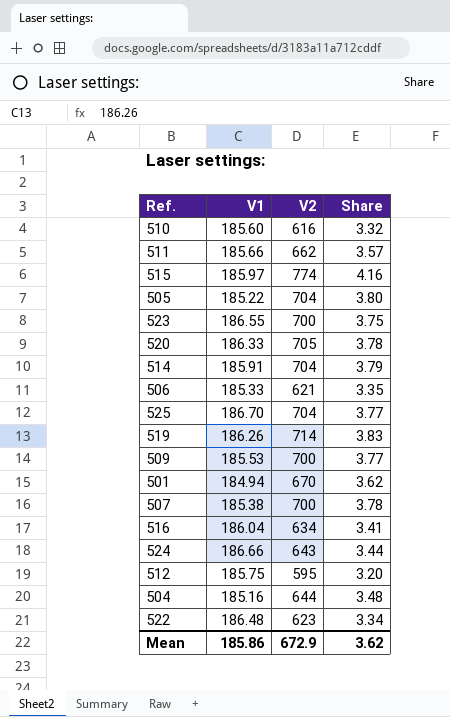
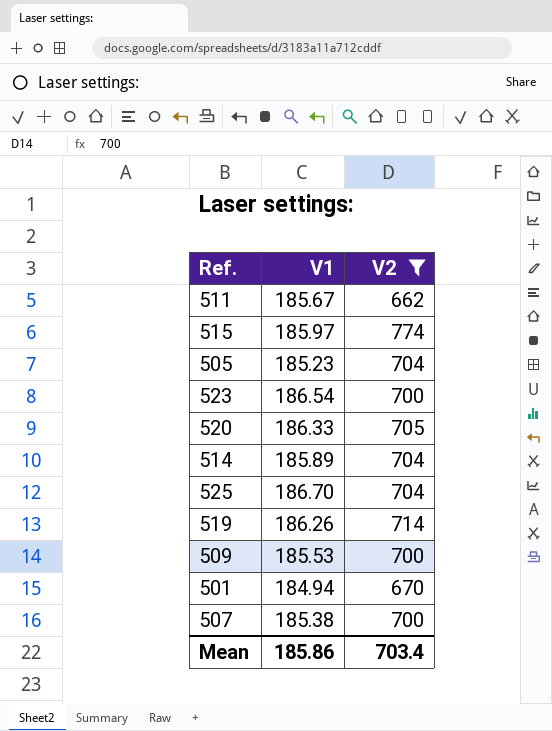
filter: none -> V2 >= 662
column Share | formula: [V2] / [V1] -> none
511 | V1: 185.66 -> 185.67
505 | V1: 185.22 -> 185.23
523 | V1: 186.55 -> 186.54
514 | V1: 185.91 -> 185.89
Mean | V2: 672.9 -> 703.4

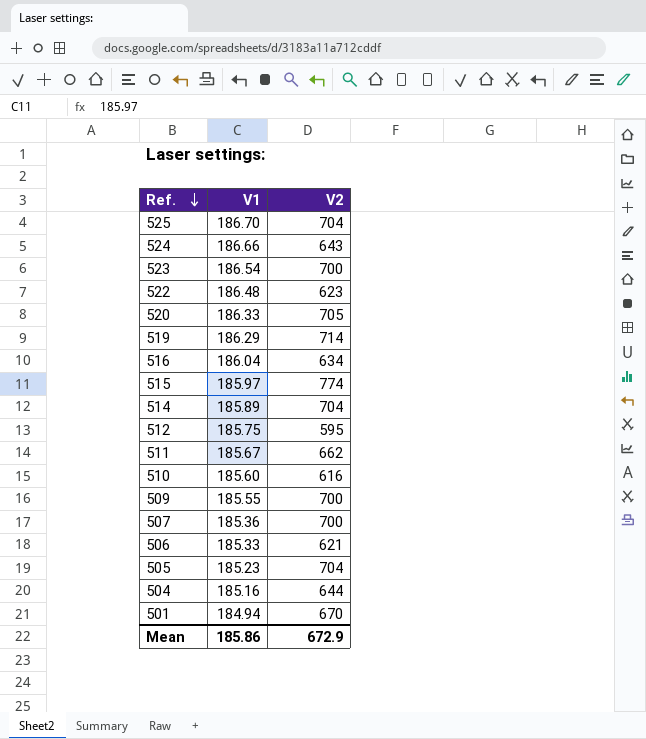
filter: V2 >= 662 -> none
row order: none -> Ref. descending
519 | V1: 186.26 -> 186.29
509 | V1: 185.53 -> 185.55
507 | V1: 185.38 -> 185.36
Mean | V2: 703.4 -> 672.9

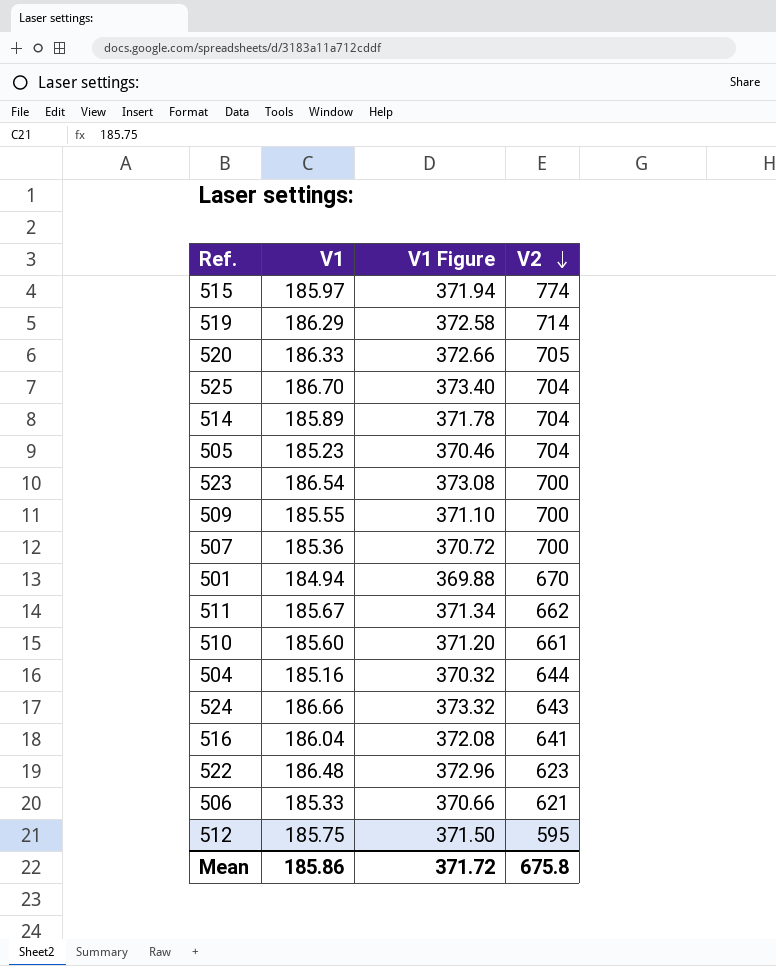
row order: Ref. descending -> V2 descending
column V1 Figure | formula: none -> [V1] * 2
510 | V2: 616 -> 661
516 | V2: 634 -> 641
Mean | V2: 672.9 -> 675.8

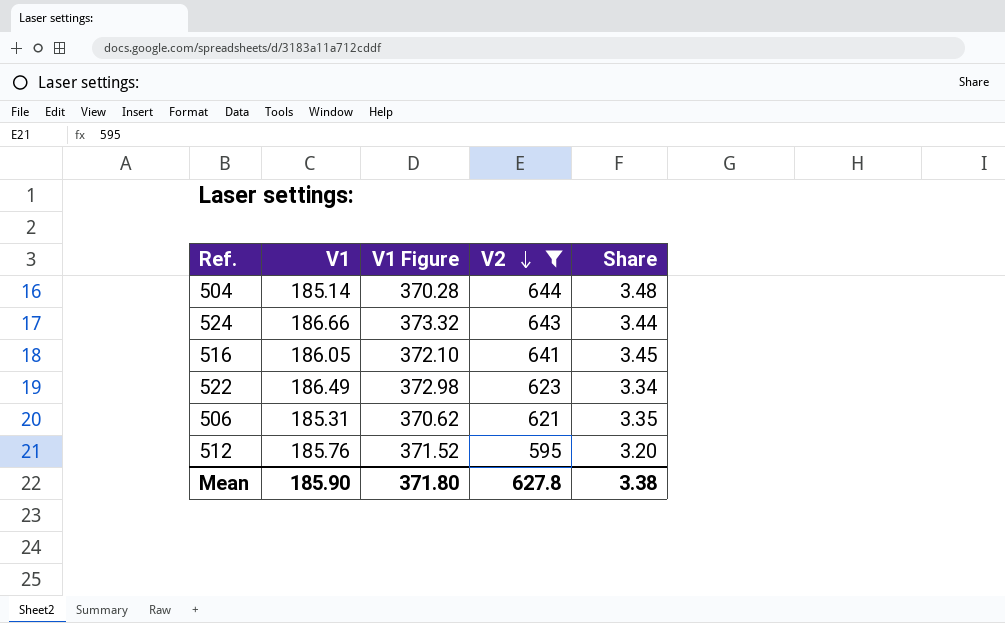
filter: none -> V2 <= 644
column Share | formula: none -> [V2] / [V1]
504 | V1: 185.16 -> 185.14
504 | V1 Figure: 370.32 -> 370.28
516 | V1: 186.04 -> 186.05
516 | V1 Figure: 372.08 -> 372.10
522 | V1: 186.48 -> 186.49
522 | V1 Figure: 372.96 -> 372.98
506 | V1: 185.33 -> 185.31
506 | V1 Figure: 370.66 -> 370.62
512 | V1: 185.75 -> 185.76
512 | V1 Figure: 371.50 -> 371.52
Mean | V1: 185.86 -> 185.90
Mean | V1 Figure: 371.72 -> 371.80
Mean | V2: 675.8 -> 627.8

